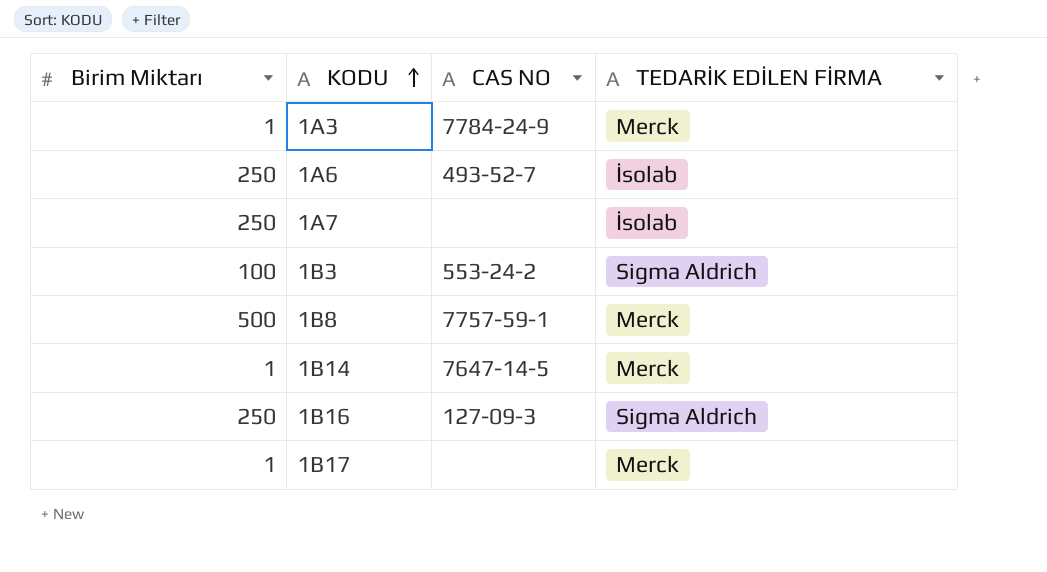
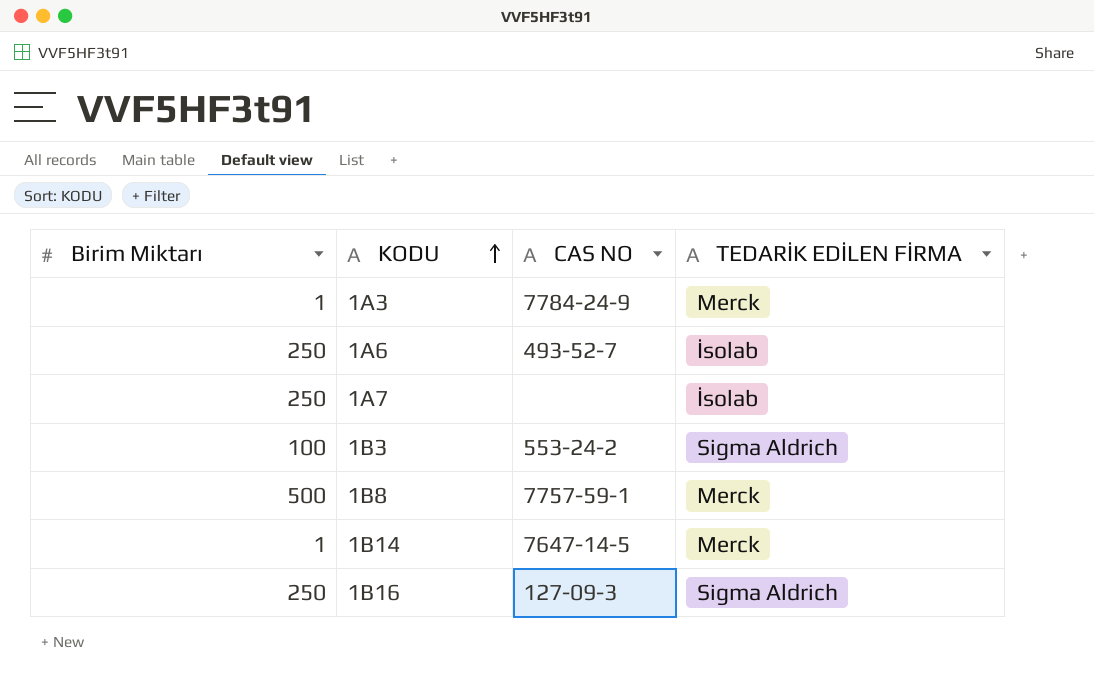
row 1B17: 1 | none | Merck -> none

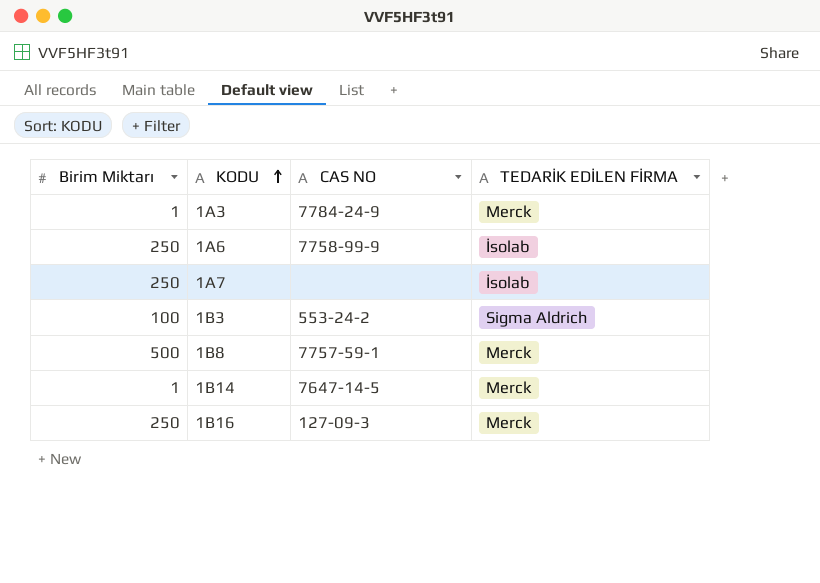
1A6 | CAS NO: 493-52-7 -> 7758-99-9
1B16 | TEDARİK EDİLEN FİRMA: Sigma Aldrich -> Merck

